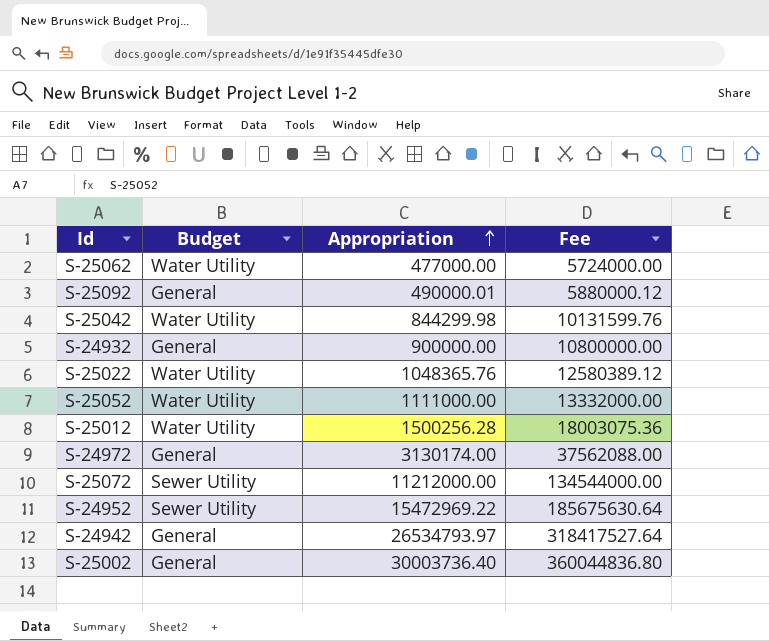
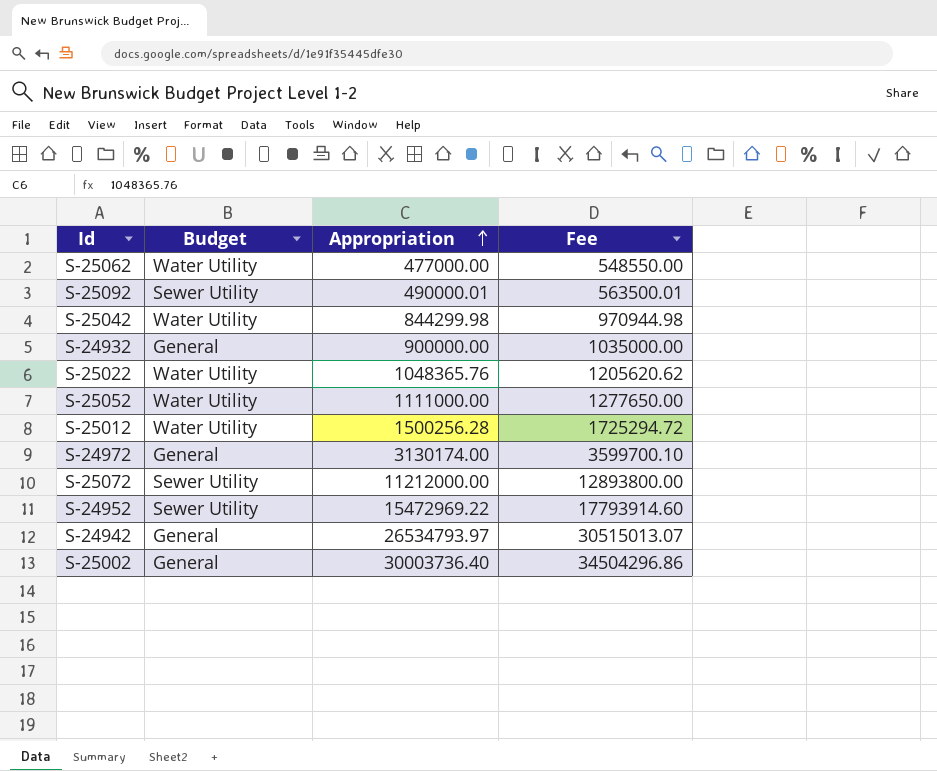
column Fee | formula: [Appropriation] * 12 -> [Appropriation] * 1.15
S-25092 | Budget: General -> Sewer Utility

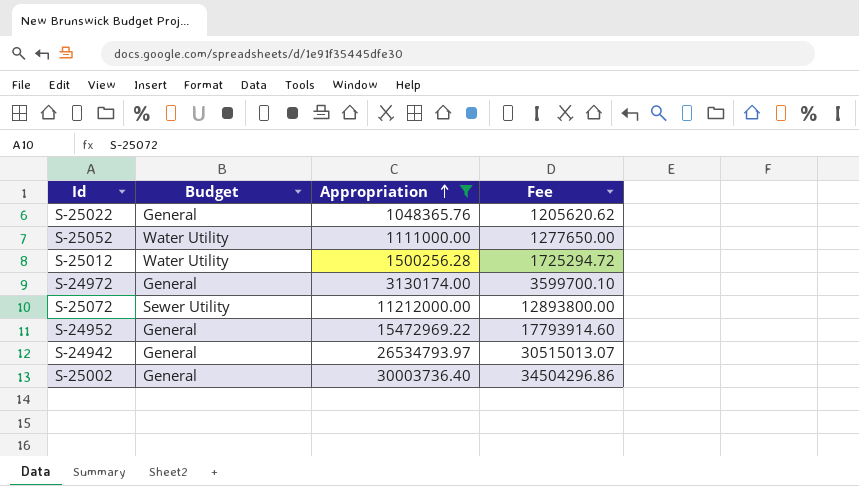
filter: none -> Appropriation >= 1048365.76
S-25022 | Budget: Water Utility -> General
S-24952 | Budget: Sewer Utility -> General

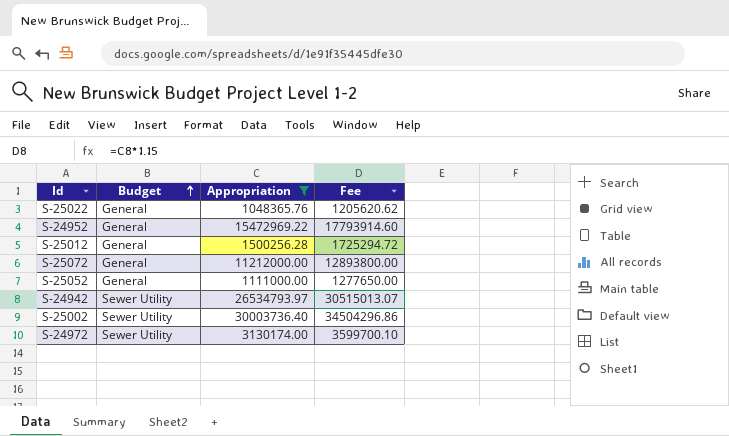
row order: Appropriation ascending -> Budget ascending
S-25012 | Budget: Water Utility -> General
S-25072 | Budget: Sewer Utility -> General
S-25052 | Budget: Water Utility -> General
S-24942 | Budget: General -> Sewer Utility
S-25002 | Budget: General -> Sewer Utility
S-24972 | Budget: General -> Sewer Utility

